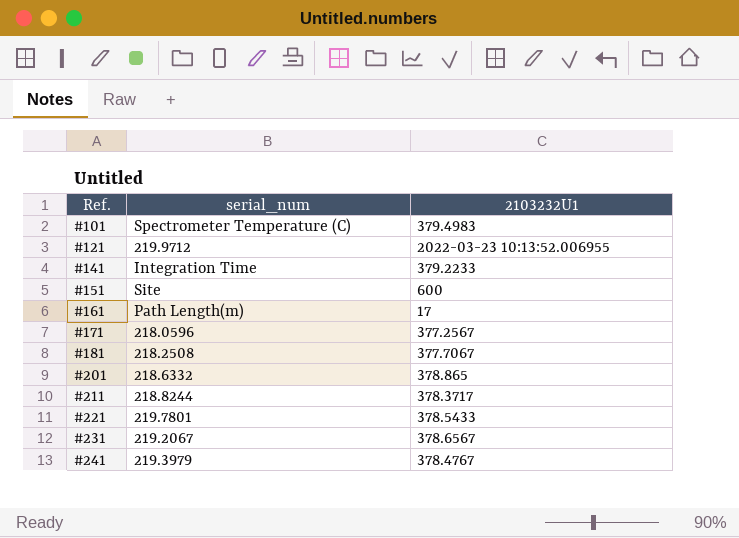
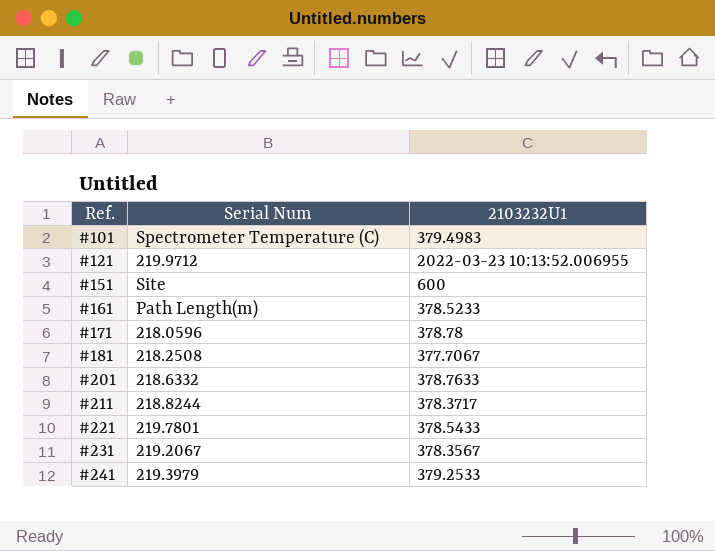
column name: serial_num -> Serial Num
row #141: Integration Time | 379.2233 -> none
#161 | 2103232U1: 17 -> 378.5233
#171 | 2103232U1: 377.2567 -> 378.78
#201 | 2103232U1: 378.865 -> 378.7633
#231 | 2103232U1: 378.6567 -> 378.3567
#241 | 2103232U1: 378.4767 -> 379.2533

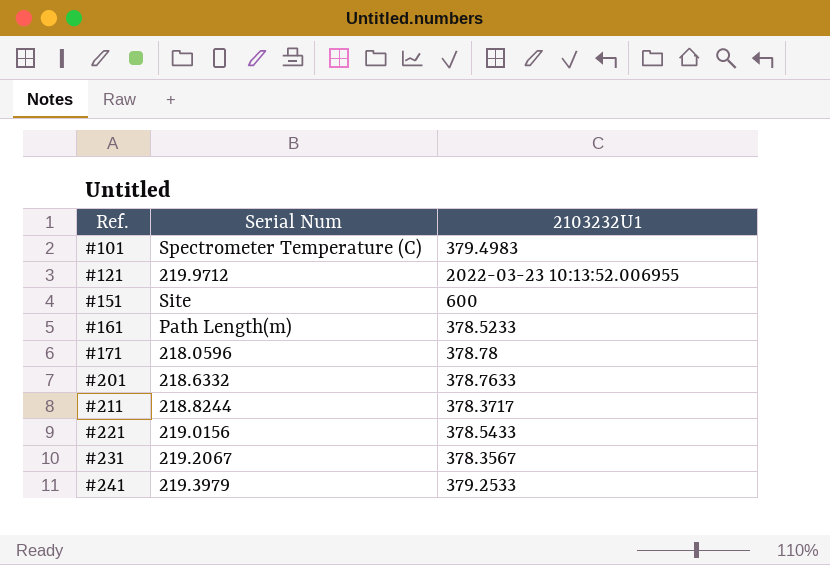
row #181: 218.2508 | 377.7067 -> none
#221 | Serial Num: 219.7801 -> 219.0156

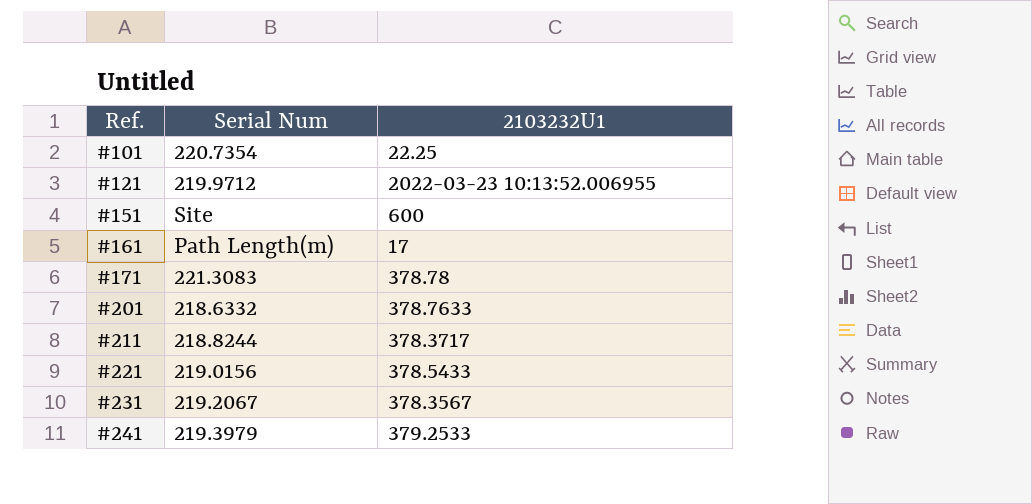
#101 | Serial Num: Spectrometer Temperature (C) -> 220.7354
#101 | 2103232U1: 379.4983 -> 22.25
#161 | 2103232U1: 378.5233 -> 17
#171 | Serial Num: 218.0596 -> 221.3083

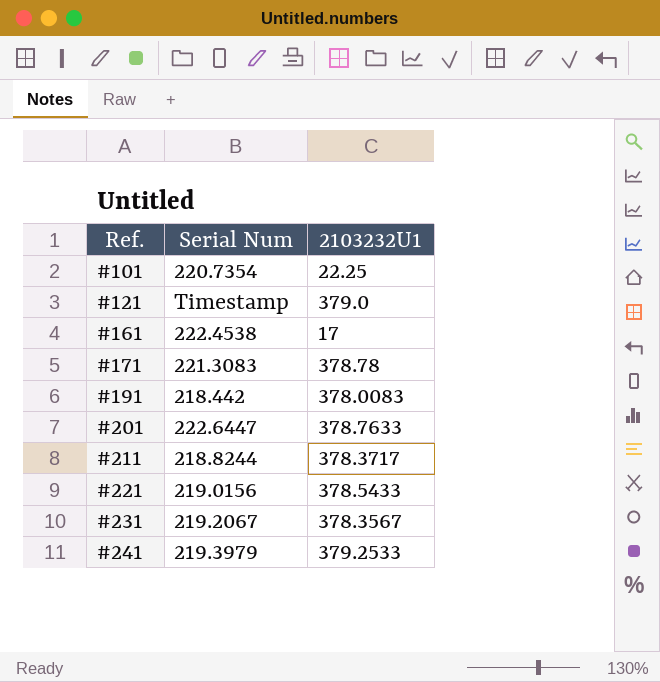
row #151: Site | 600 -> none
#121 | Serial Num: 219.9712 -> Timestamp
#121 | 2103232U1: 2022-03-23 10:13:52.006955 -> 379.0
#161 | Serial Num: Path Length(m) -> 222.4538
row #191: none -> 218.442 | 378.0083
#201 | Serial Num: 218.6332 -> 222.6447

